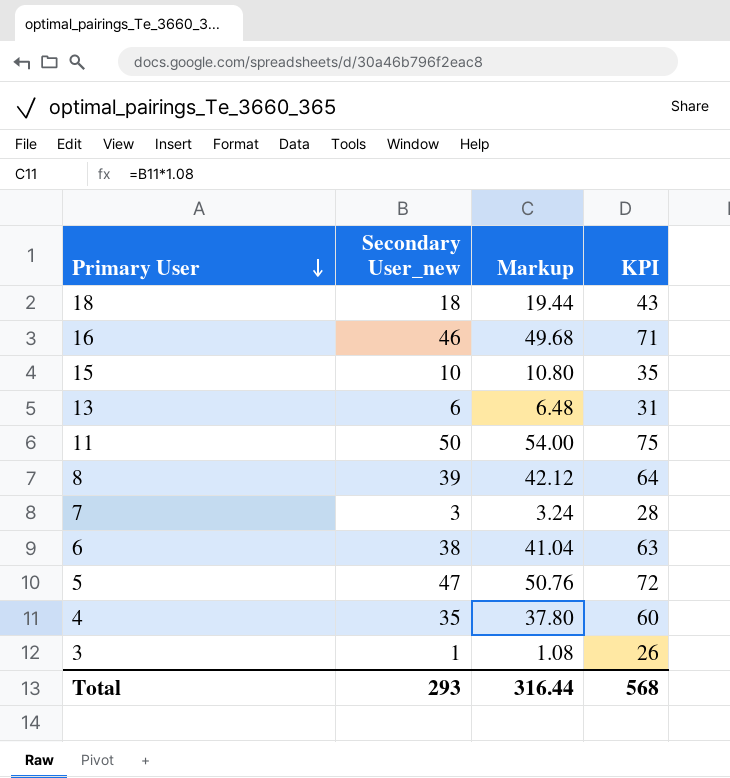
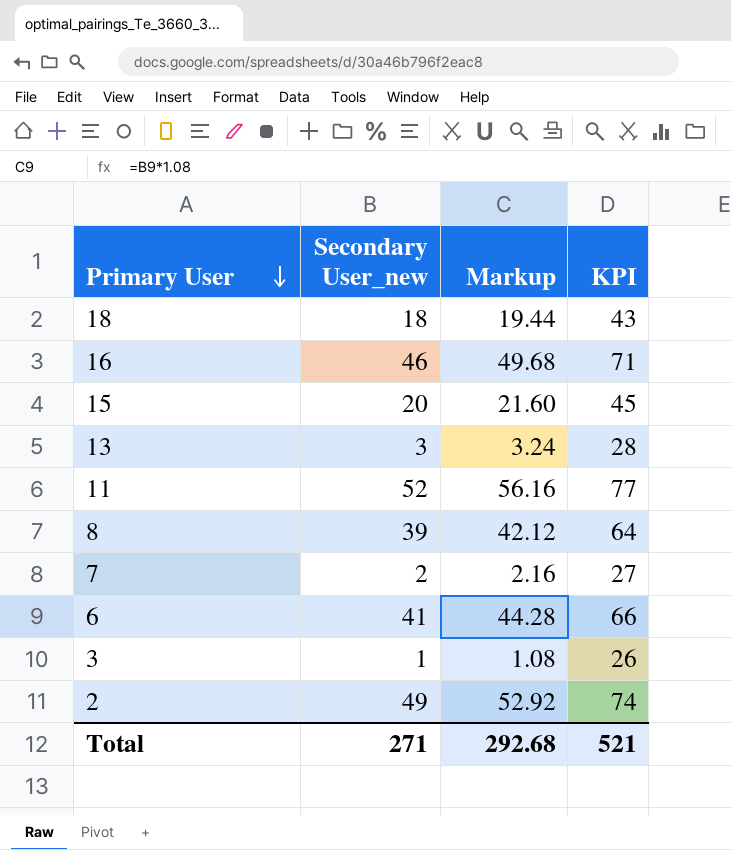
row 5: 47 | 50.76 | 72 -> none
row 4: 35 | 37.80 | 60 -> none
15 | Secondary User_new: 10 -> 20
15 | Markup: 10.80 -> 21.60
15 | KPI: 35 -> 45
13 | Secondary User_new: 6 -> 3
13 | Markup: 6.48 -> 3.24
13 | KPI: 31 -> 28
11 | Secondary User_new: 50 -> 52
11 | Markup: 54.00 -> 56.16
11 | KPI: 75 -> 77
7 | Secondary User_new: 3 -> 2
7 | Markup: 3.24 -> 2.16
7 | KPI: 28 -> 27
6 | Secondary User_new: 38 -> 41
6 | Markup: 41.04 -> 44.28
6 | KPI: 63 -> 66
row 2: none -> 49 | 52.92 | 74
Total | Secondary User_new: 293 -> 271
Total | Markup: 316.44 -> 292.68
Total | KPI: 568 -> 521

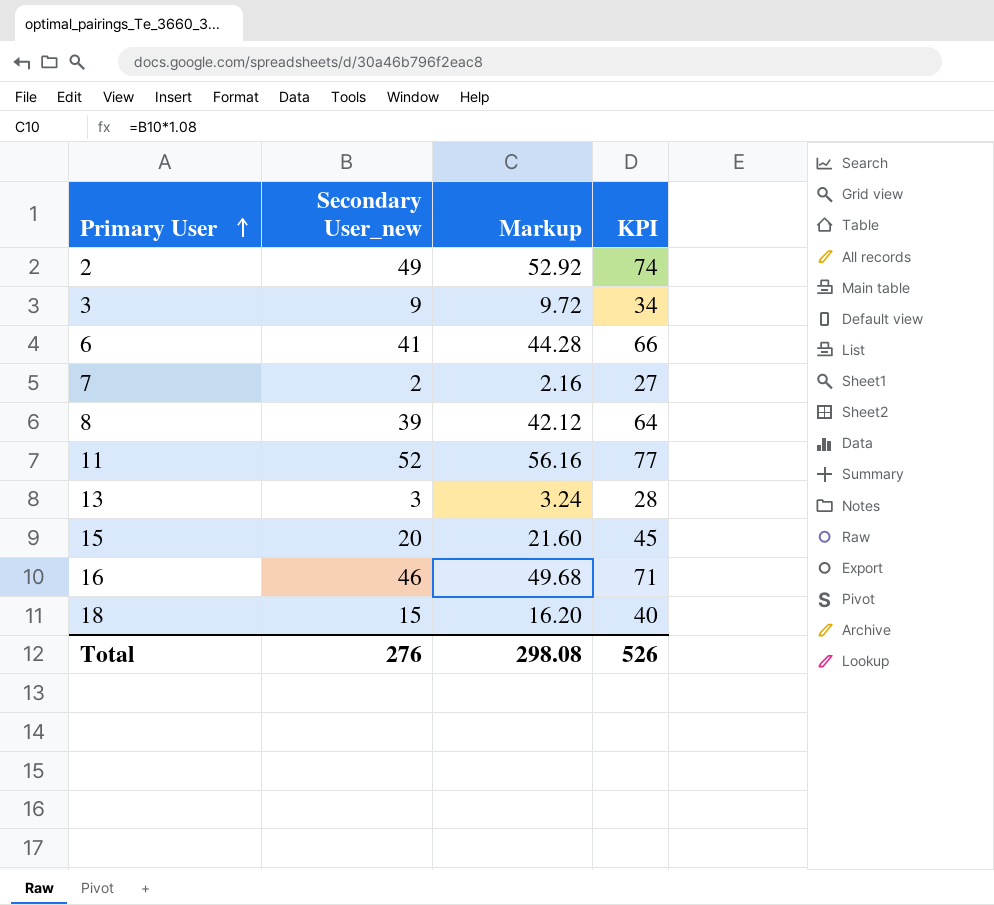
row order: Primary User descending -> Primary User ascending
3 | Secondary User_new: 1 -> 9
3 | Markup: 1.08 -> 9.72
3 | KPI: 26 -> 34
18 | Secondary User_new: 18 -> 15
18 | Markup: 19.44 -> 16.20
18 | KPI: 43 -> 40
Total | Secondary User_new: 271 -> 276
Total | Markup: 292.68 -> 298.08
Total | KPI: 521 -> 526

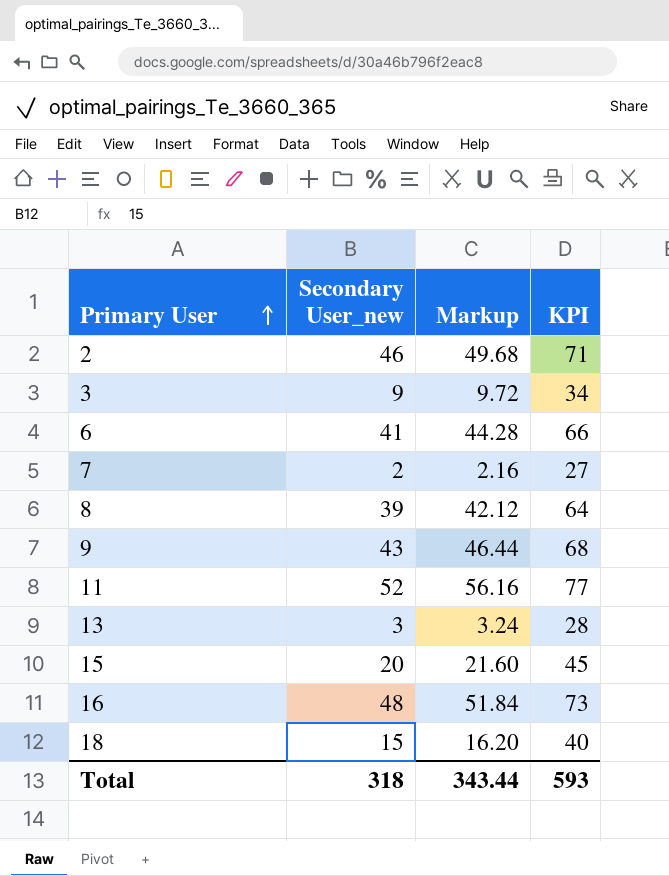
2 | Secondary User_new: 49 -> 46
2 | Markup: 52.92 -> 49.68
2 | KPI: 74 -> 71
row 9: none -> 43 | 46.44 | 68
16 | Secondary User_new: 46 -> 48
16 | Markup: 49.68 -> 51.84
16 | KPI: 71 -> 73
Total | Secondary User_new: 276 -> 318
Total | Markup: 298.08 -> 343.44
Total | KPI: 526 -> 593

